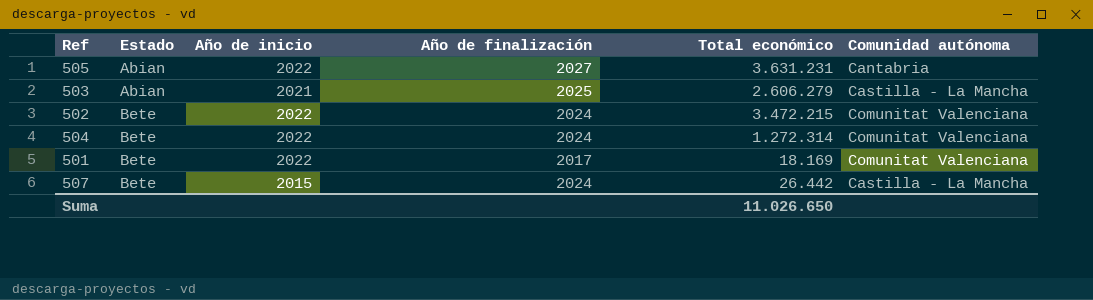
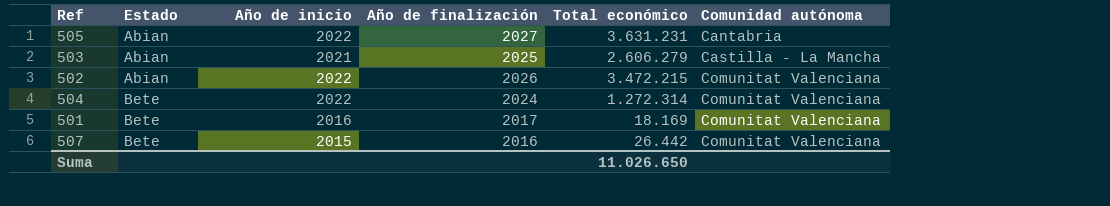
502 | Estado: Bete -> Abian
502 | Año de finalización: 2024 -> 2026
501 | Año de inicio: 2022 -> 2016
507 | Año de finalización: 2024 -> 2016
507 | Comunidad autónoma: Castilla - La Mancha -> Comunitat Valenciana

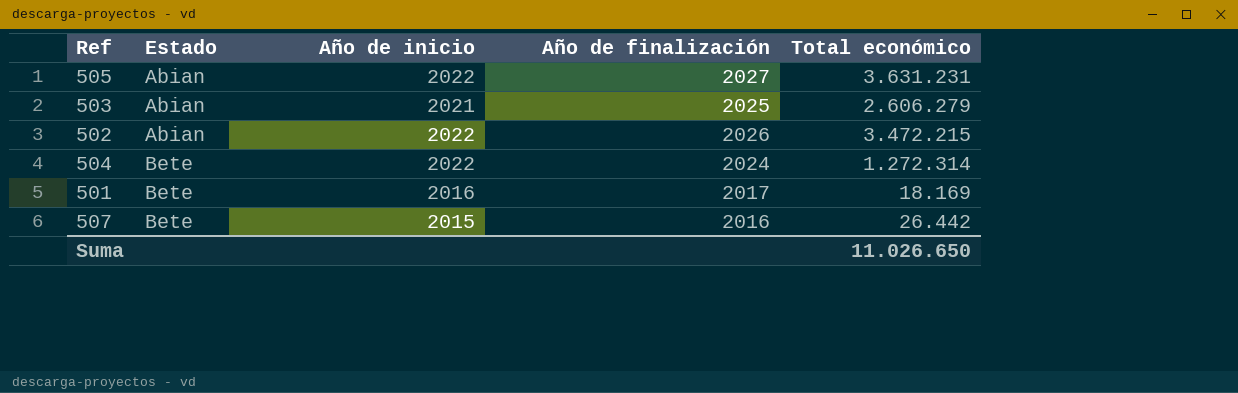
column Comunidad autónoma | position: 6 -> none

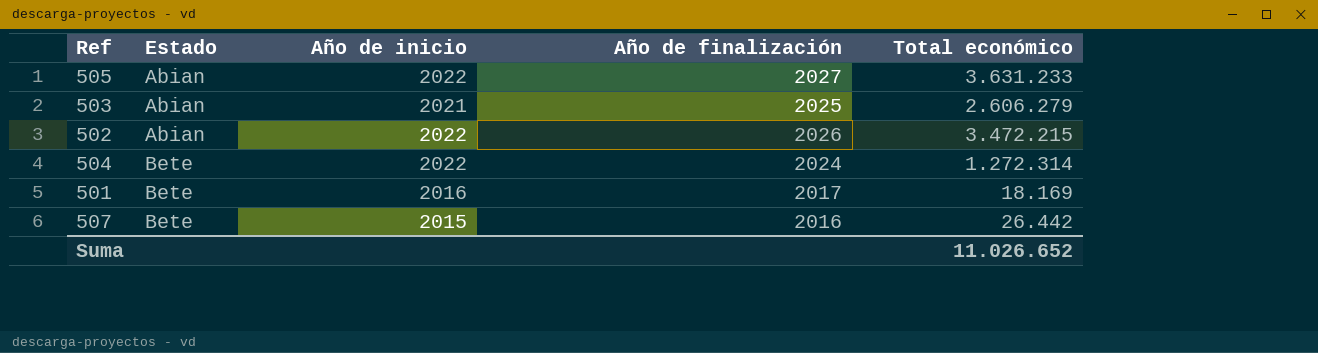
505 | Total económico: 3.631.231 -> 3.631.233
Suma | Total económico: 11.026.650 -> 11.026.652

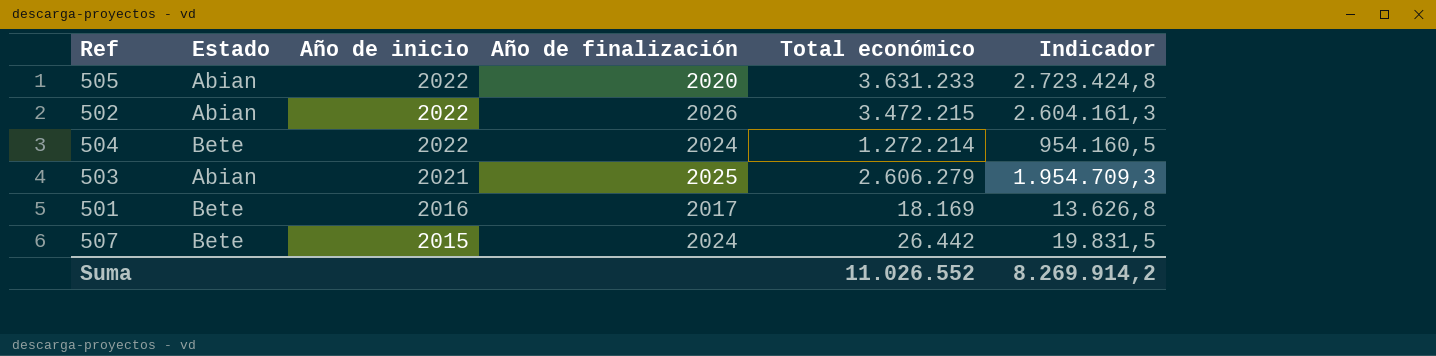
row order: Estado ascending -> Año de inicio descending
column Indicador | formula: none -> [Total económico] * 0,75
505 | Año de finalización: 2027 -> 2020
504 | Total económico: 1.272.314 -> 1.272.214
507 | Año de finalización: 2016 -> 2024
Suma | Total económico: 11.026.652 -> 11.026.552

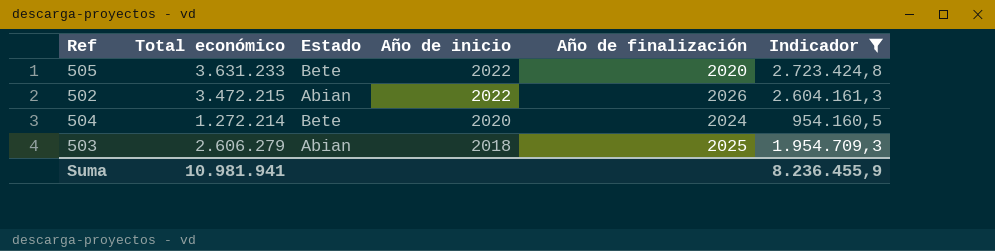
filter: none -> Indicador >= 954.160,5
column Total económico | position: 5 -> 2
505 | Estado: Abian -> Bete
504 | Año de inicio: 2022 -> 2020
503 | Año de inicio: 2021 -> 2018
Suma | Total económico: 11.026.552 -> 10.981.941
Suma | Indicador: 8.269.914,2 -> 8.236.455,9

